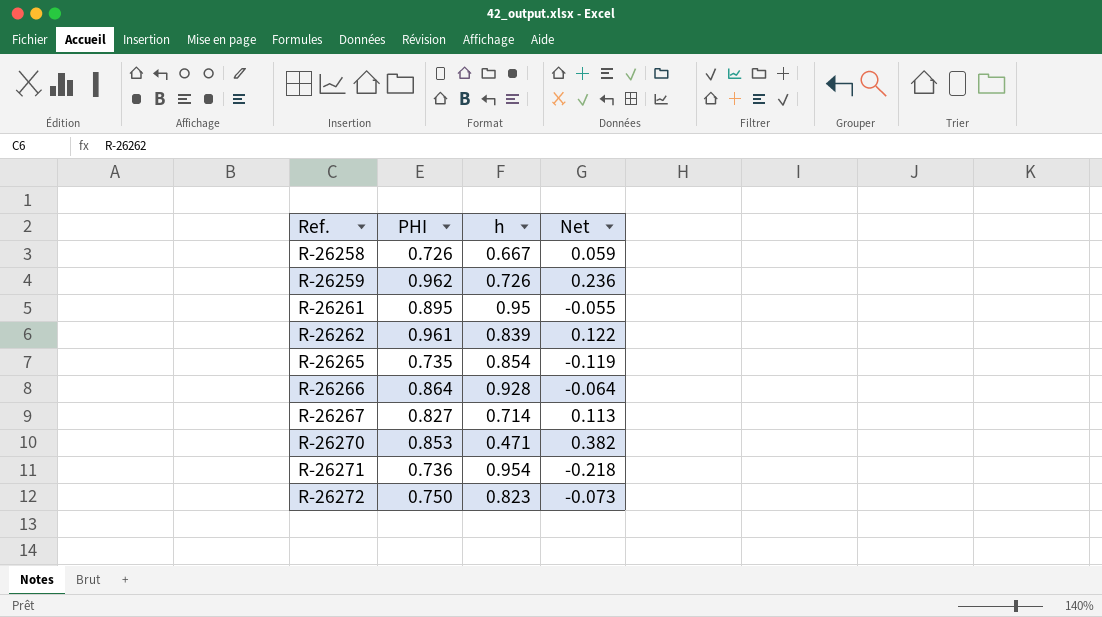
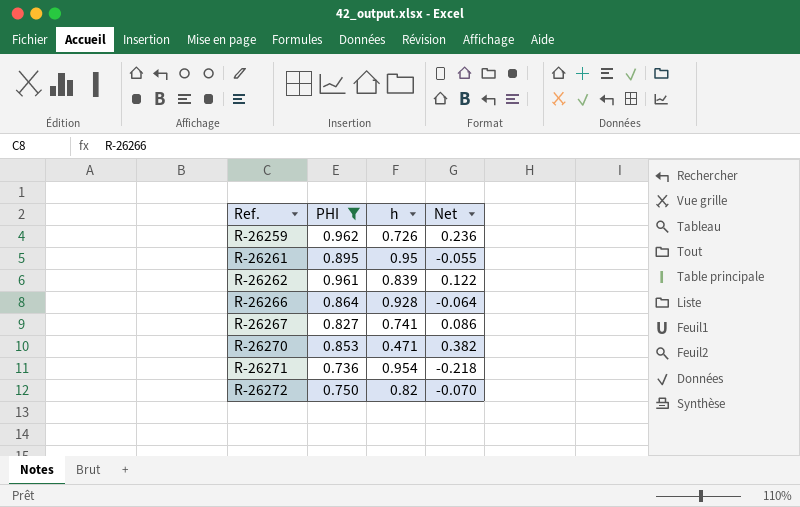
filter: none -> PHI >= 0.736
R-26267 | h: 0.714 -> 0.741
R-26267 | Net: 0.113 -> 0.086
R-26272 | h: 0.823 -> 0.82
R-26272 | Net: -0.073 -> -0.070

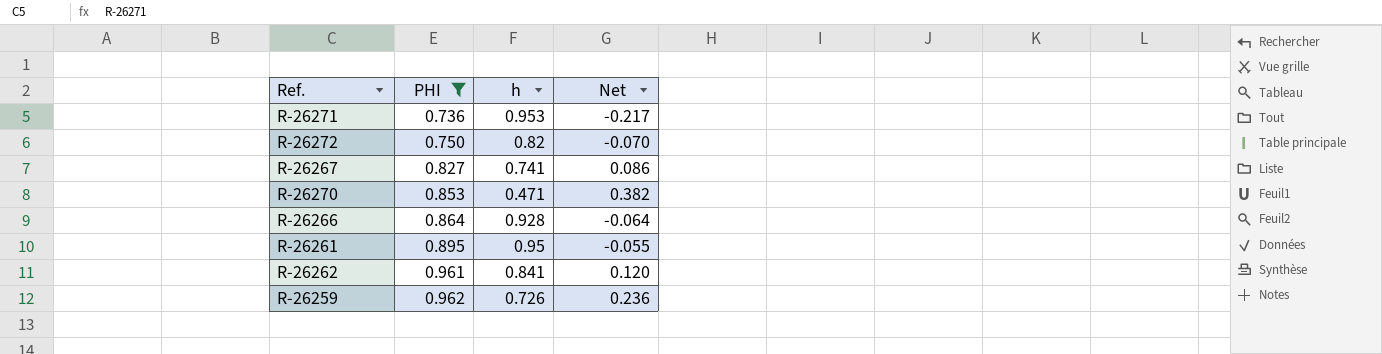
row order: Ref. ascending -> PHI ascending
R-26271 | h: 0.954 -> 0.953
R-26271 | Net: -0.218 -> -0.217
R-26262 | h: 0.839 -> 0.841
R-26262 | Net: 0.122 -> 0.120

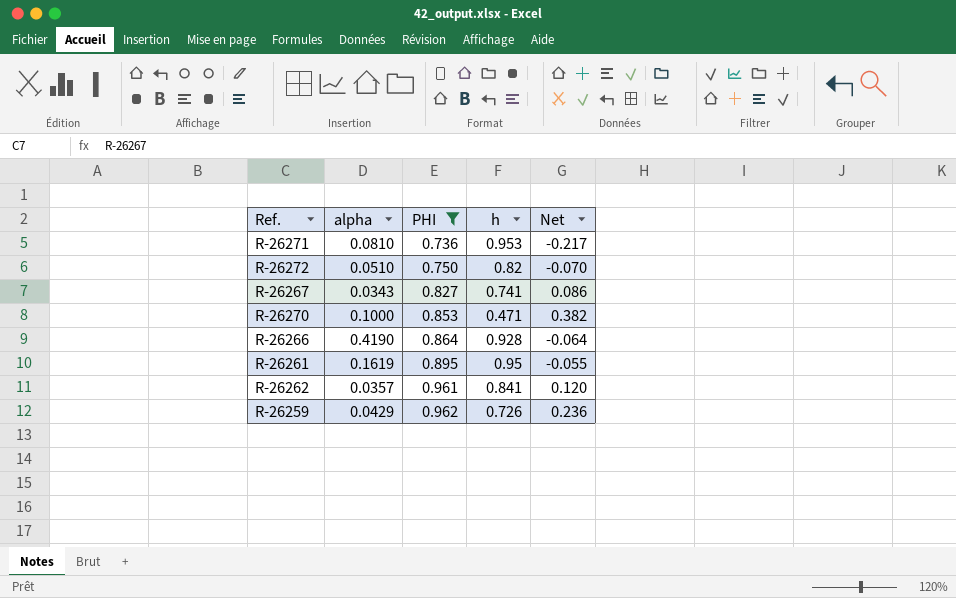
column alpha | position: none -> 2

